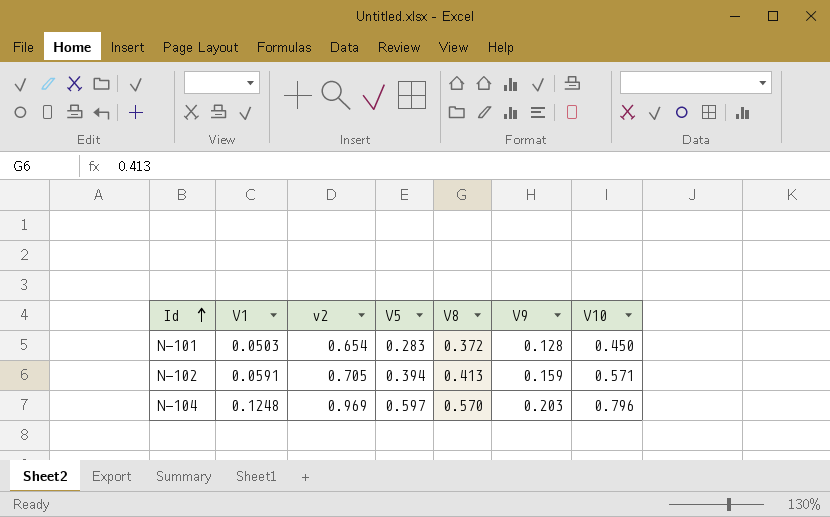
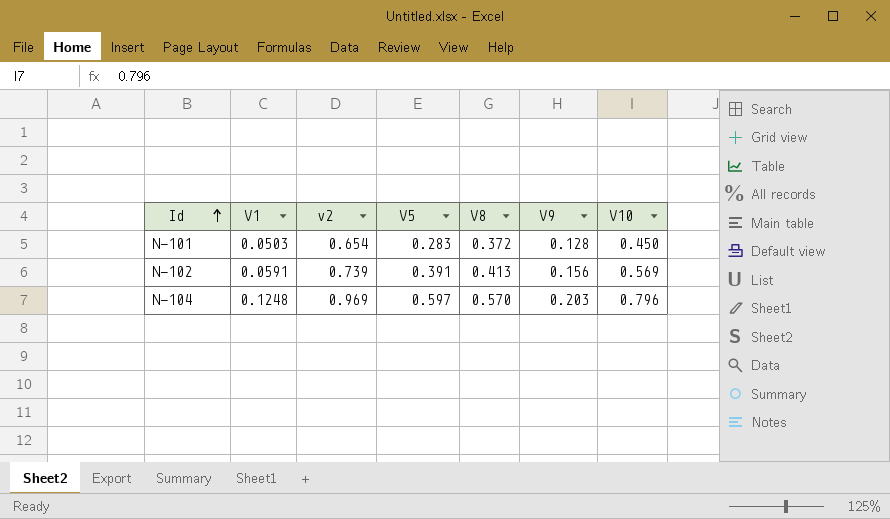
N-102 | v2: 0.705 -> 0.739
N-102 | V5: 0.394 -> 0.391
N-102 | V9: 0.159 -> 0.156
N-102 | V10: 0.571 -> 0.569

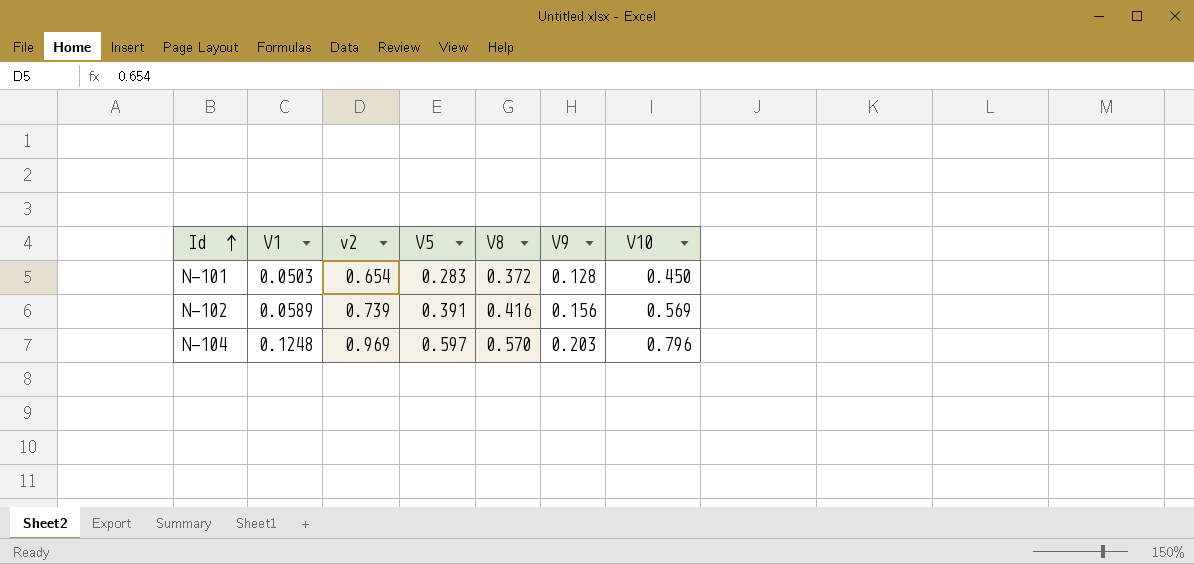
N-102 | V1: 0.0591 -> 0.0589
N-102 | V8: 0.413 -> 0.416

